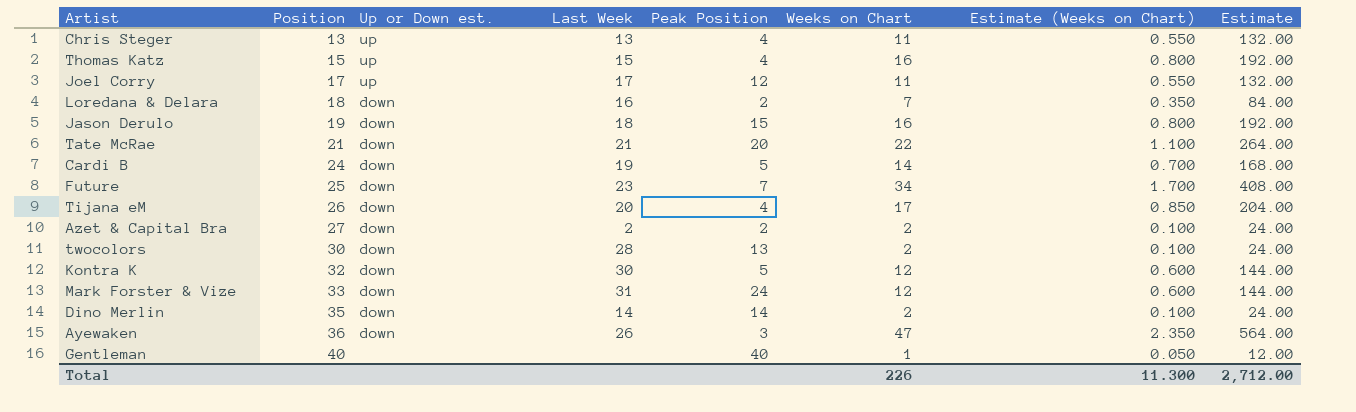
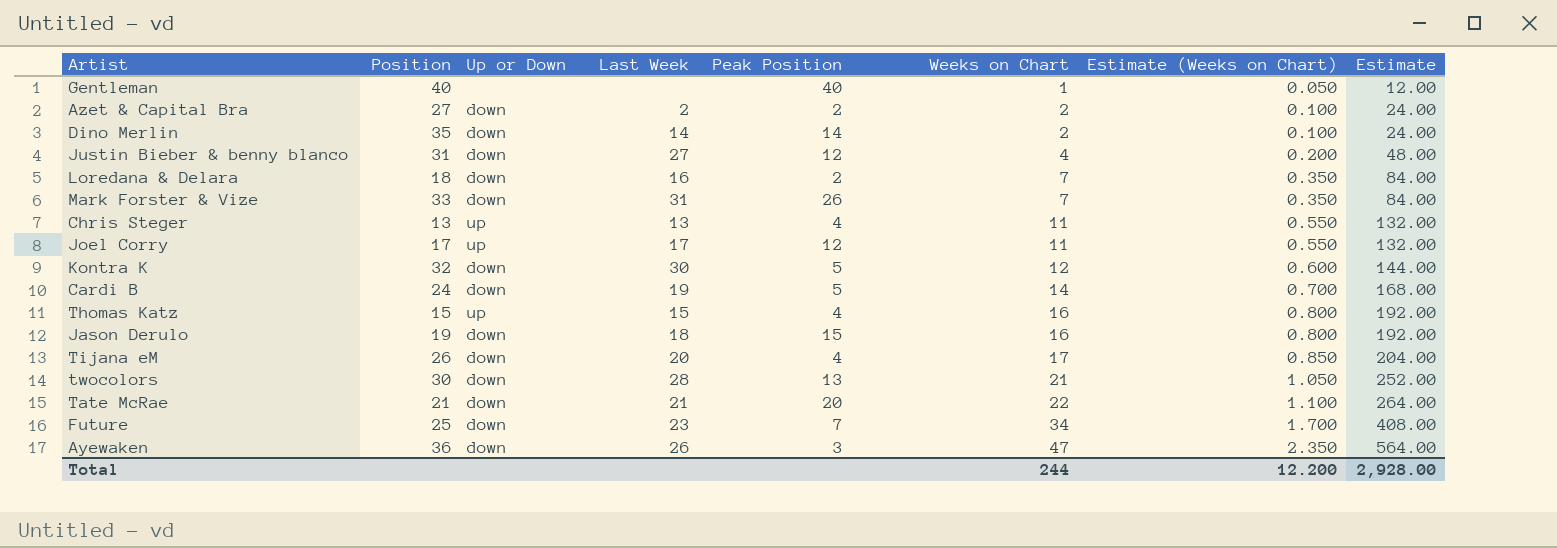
row order: Position ascending -> Weeks on Chart ascending
column name: Up or Down est. -> Up or Down
row Justin Bieber & benny blanco: none -> 31 | down | 27 | 12 | 4 | 0.200 | 48.00
Mark Forster & Vize | Peak Position: 24 -> 26
Mark Forster & Vize | Weeks on Chart: 12 -> 7
Mark Forster & Vize | Estimate (Weeks on Chart): 0.600 -> 0.350
Mark Forster & Vize | Estimate: 144.00 -> 84.00
twocolors | Weeks on Chart: 2 -> 21
twocolors | Estimate (Weeks on Chart): 0.100 -> 1.050
twocolors | Estimate: 24.00 -> 252.00
Total | Weeks on Chart: 226 -> 244
Total | Estimate (Weeks on Chart): 11.300 -> 12.200
Total | Estimate: 2,712.00 -> 2,928.00

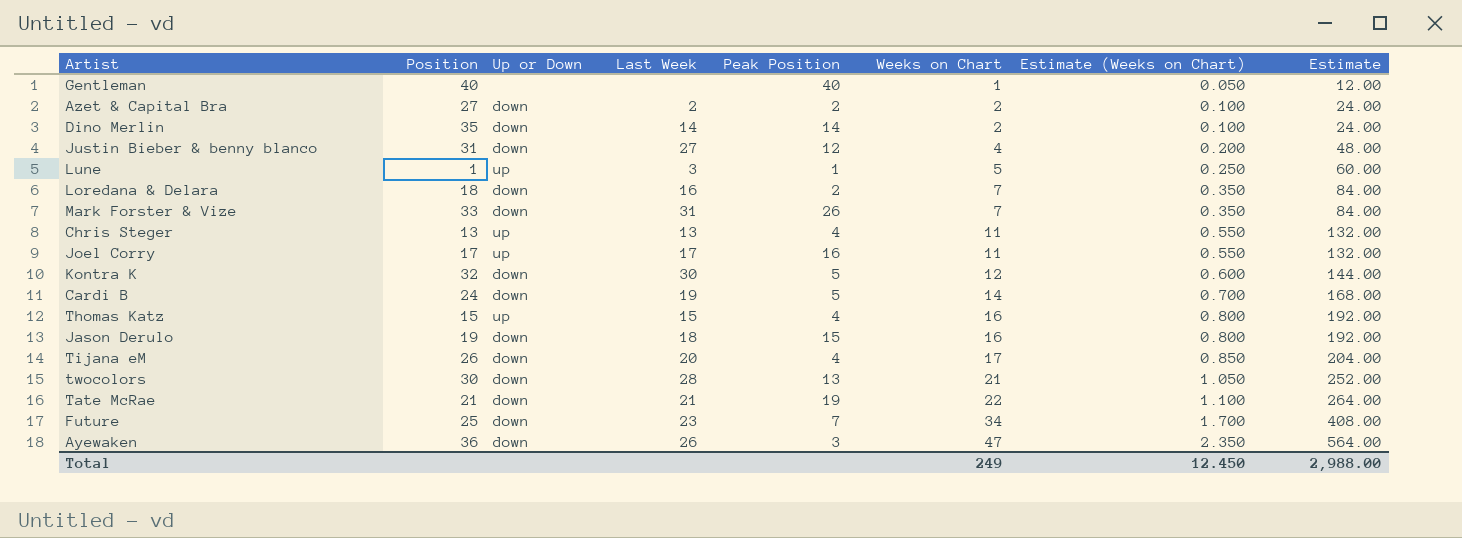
row Lune: none -> 1 | up | 3 | 1 | 5 | 0.250 | 60.00
Joel Corry | Peak Position: 12 -> 16
Tate McRae | Peak Position: 20 -> 19
Total | Weeks on Chart: 244 -> 249
Total | Estimate (Weeks on Chart): 12.200 -> 12.450
Total | Estimate: 2,928.00 -> 2,988.00

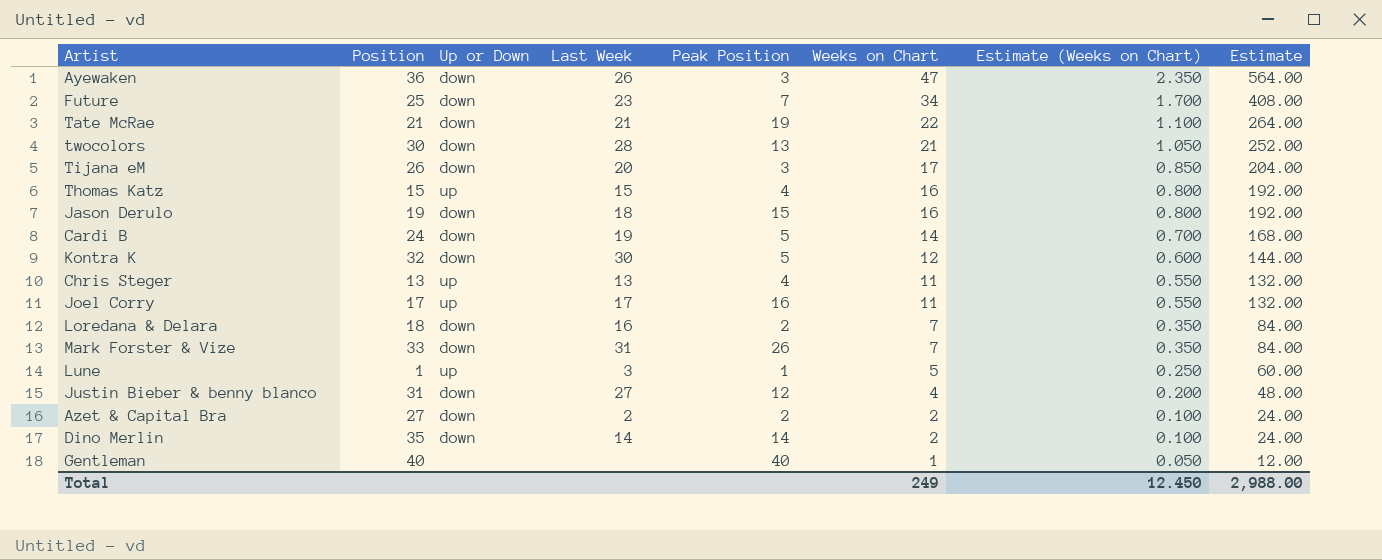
row order: Weeks on Chart ascending -> Weeks on Chart descending
Tijana eM | Peak Position: 4 -> 3

